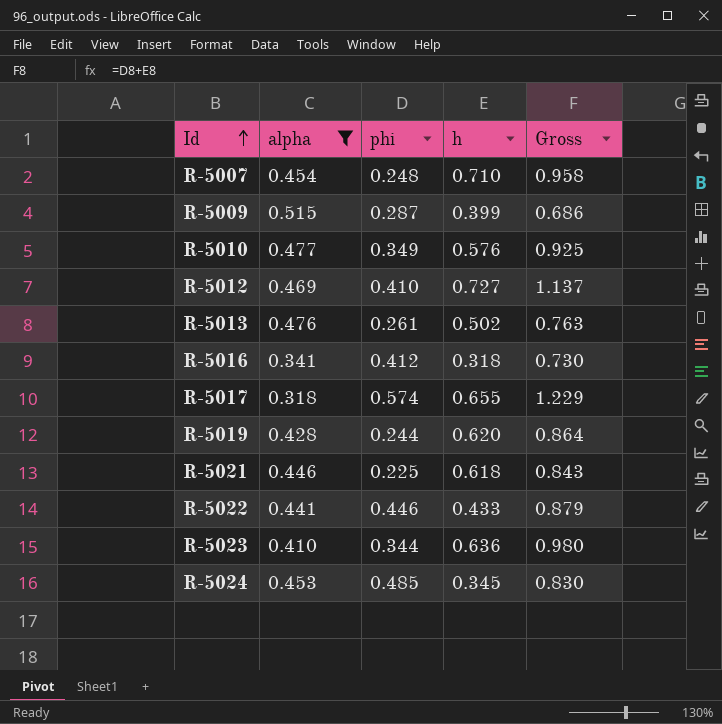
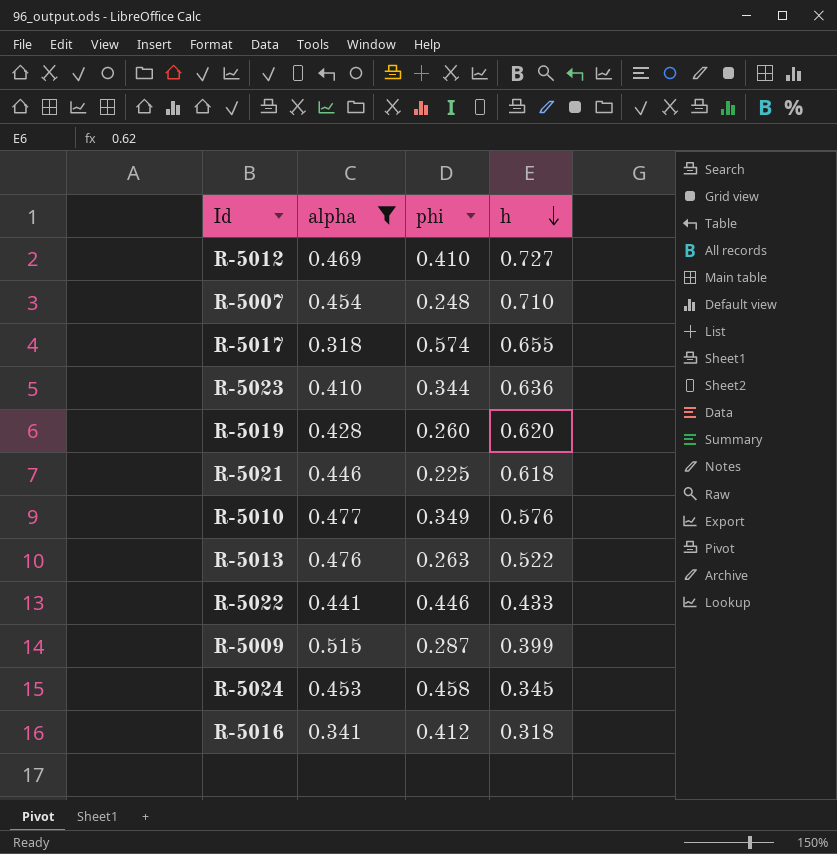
row order: Id ascending -> h descending
column Gross | formula: [phi] + [h] -> none
R-5019 | phi: 0.244 -> 0.260
R-5013 | phi: 0.261 -> 0.263
R-5013 | h: 0.502 -> 0.522
R-5024 | phi: 0.485 -> 0.458

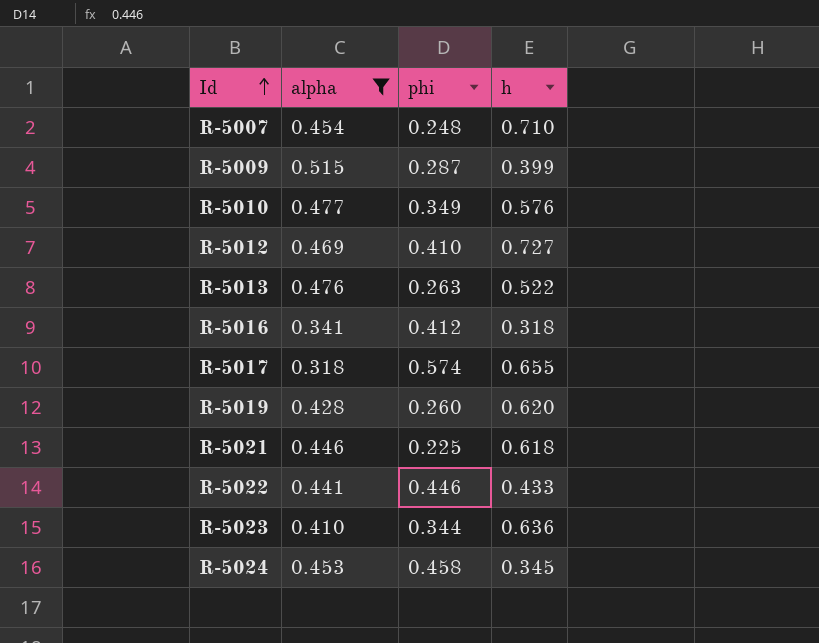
row order: h descending -> Id ascending

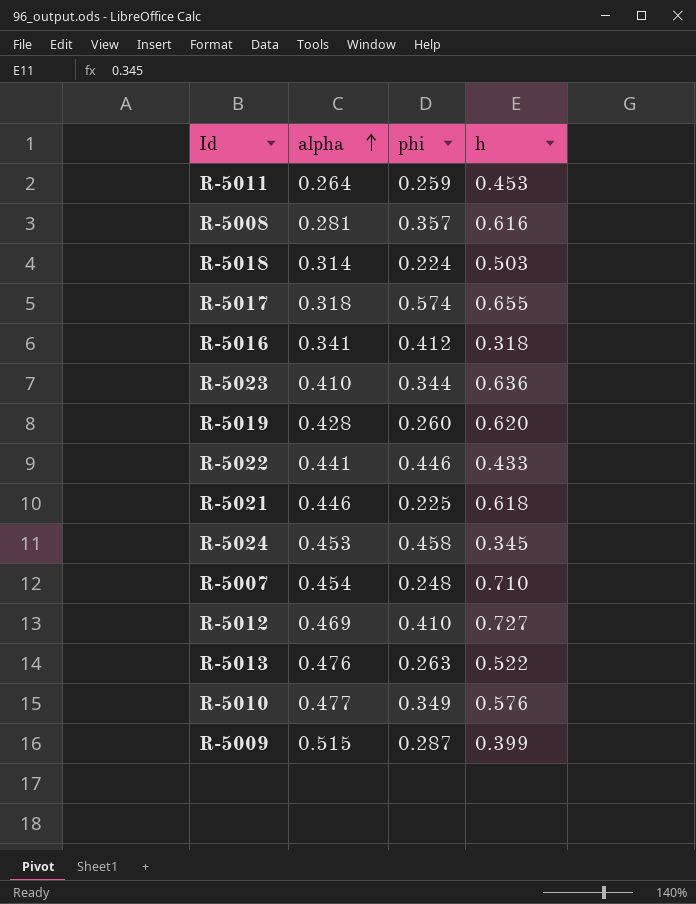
filter: alpha >= 0.318 -> none
row order: Id ascending -> alpha ascending

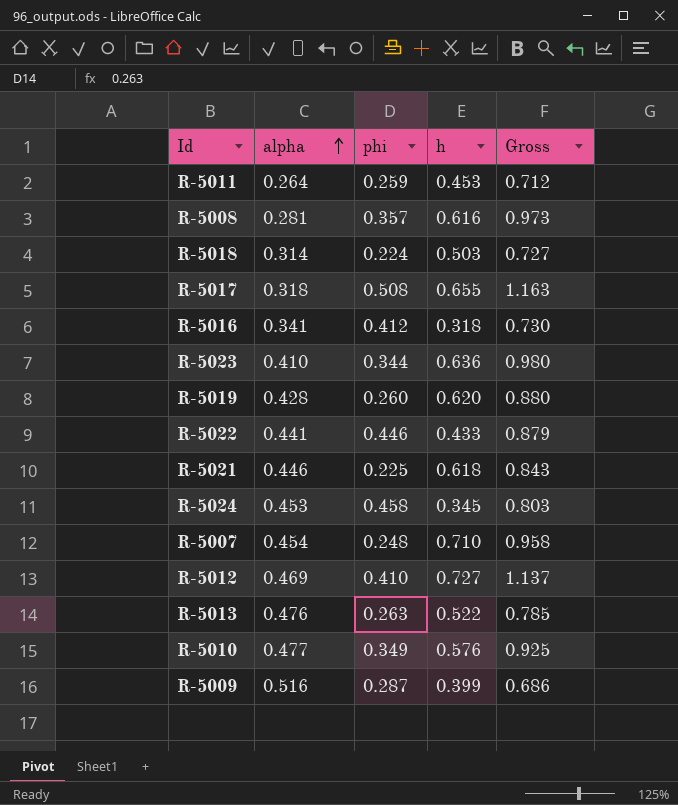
column Gross | formula: none -> [phi] + [h]
R-5017 | phi: 0.574 -> 0.508
R-5009 | alpha: 0.515 -> 0.516

